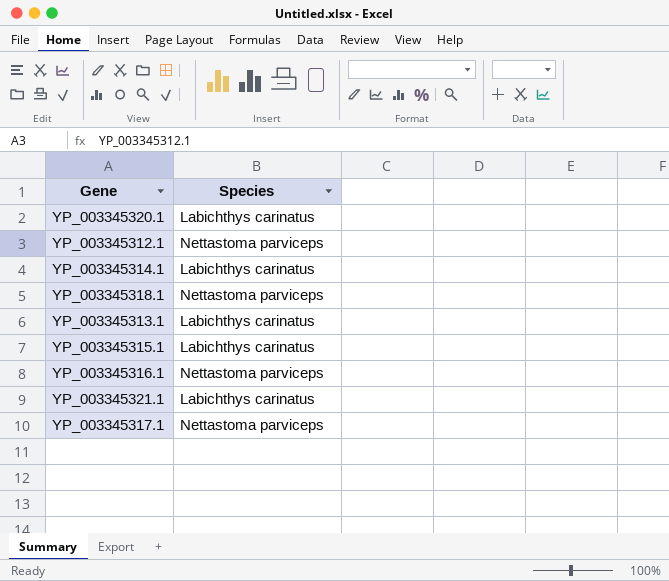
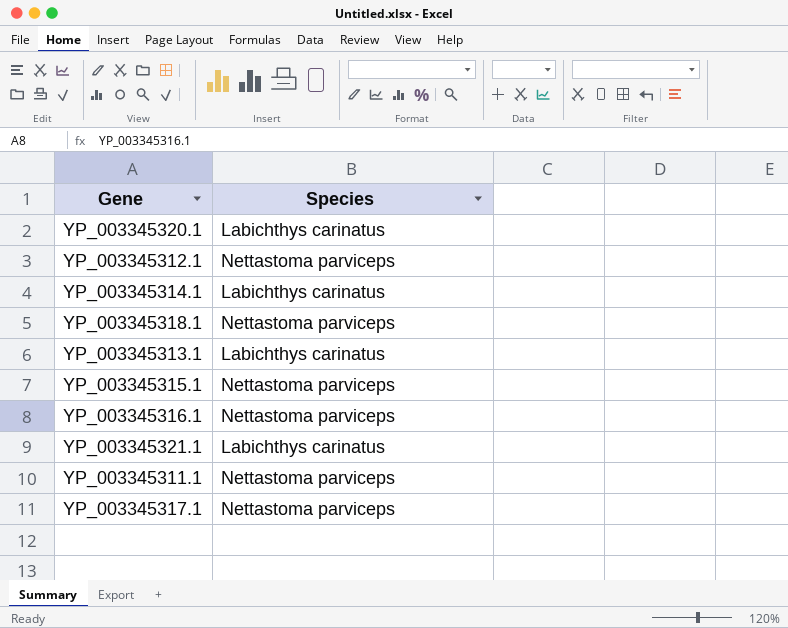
YP_003345315.1 | Species: Labichthys carinatus -> Nettastoma parviceps
row YP_003345311.1: none -> Nettastoma parviceps

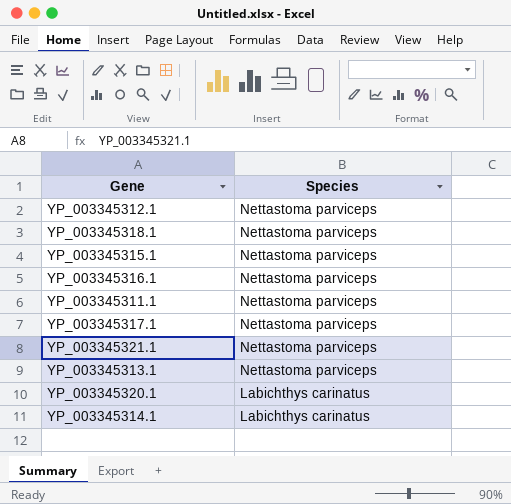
row order: none -> Species descending
YP_003345321.1 | Species: Labichthys carinatus -> Nettastoma parviceps
YP_003345313.1 | Species: Labichthys carinatus -> Nettastoma parviceps

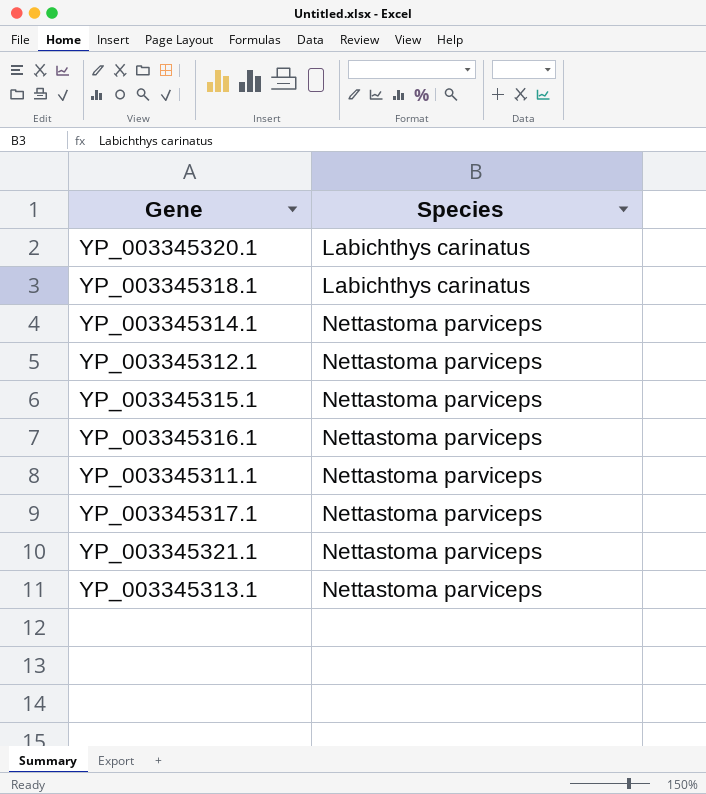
row order: Species descending -> Species ascending
YP_003345318.1 | Species: Nettastoma parviceps -> Labichthys carinatus
YP_003345314.1 | Species: Labichthys carinatus -> Nettastoma parviceps

